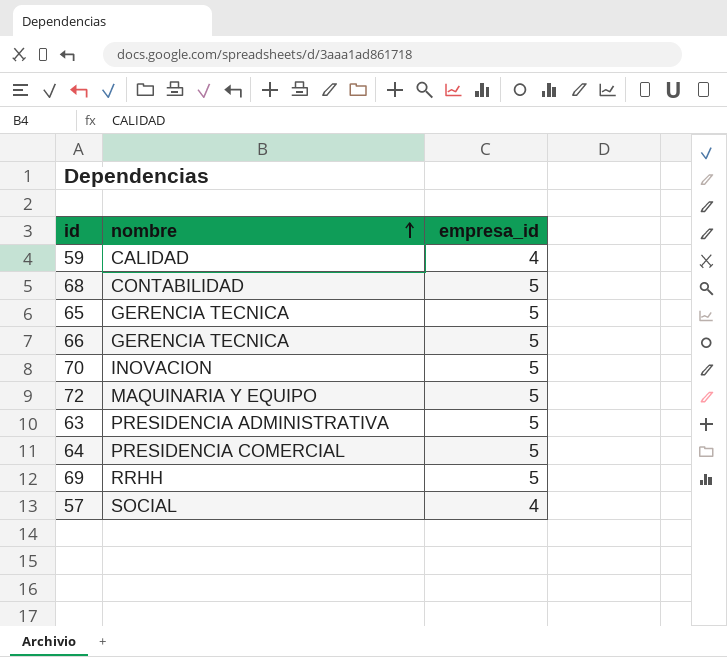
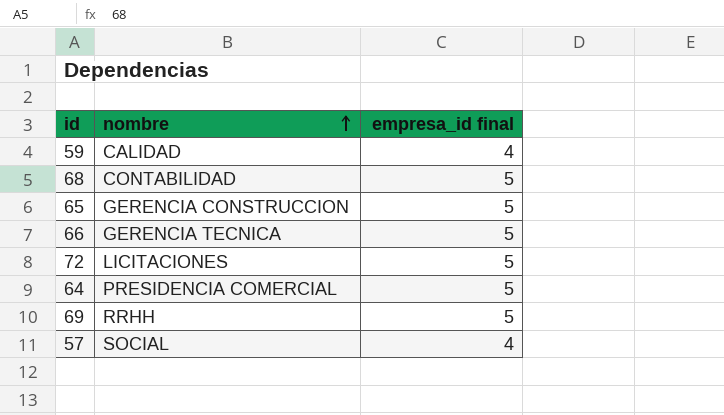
column name: empresa_id -> empresa_id final
row 70: INOVACION | 5 -> none
row 63: PRESIDENCIA ADMINISTRATIVA | 5 -> none
65 | nombre: GERENCIA TECNICA -> GERENCIA CONSTRUCCION
72 | nombre: MAQUINARIA Y EQUIPO -> LICITACIONES

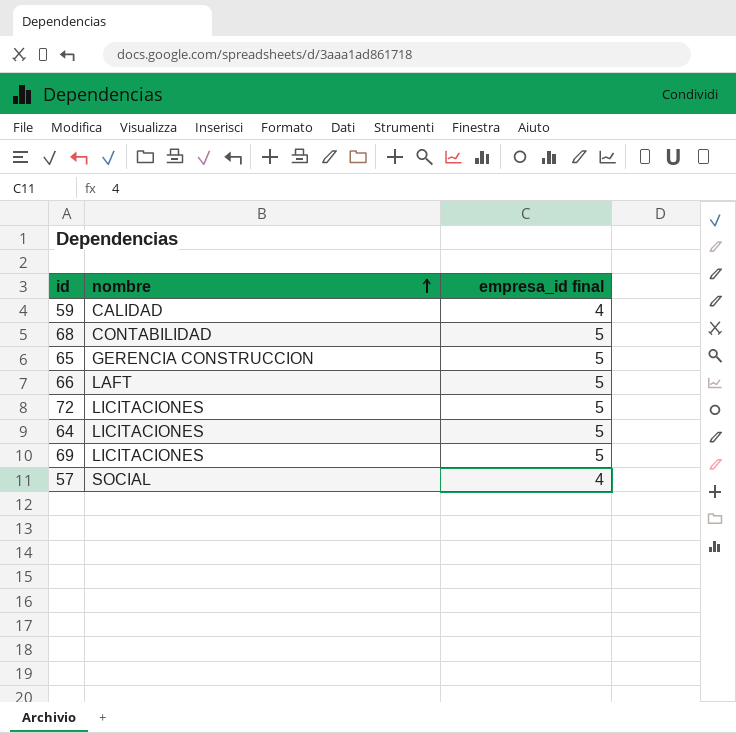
66 | nombre: GERENCIA TECNICA -> LAFT
64 | nombre: PRESIDENCIA COMERCIAL -> LICITACIONES
69 | nombre: RRHH -> LICITACIONES

